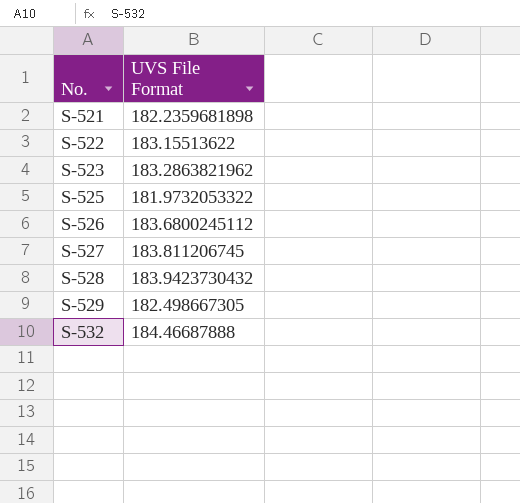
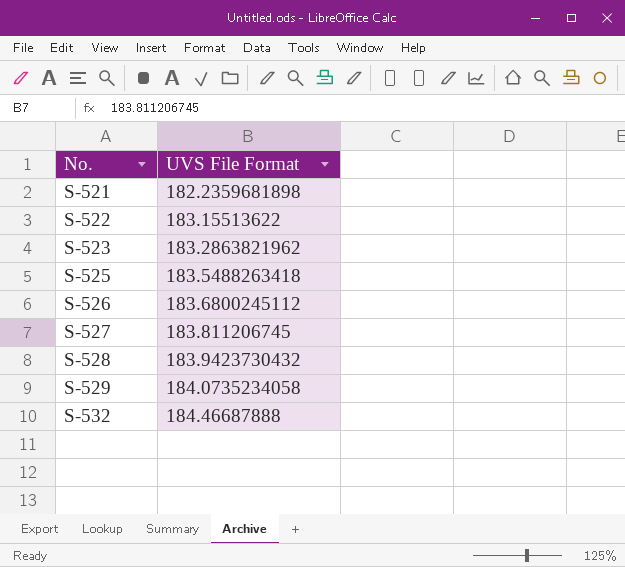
S-525 | UVS File Format: 181.9732053322 -> 183.5488263418
S-529 | UVS File Format: 182.498667305 -> 184.0735234058

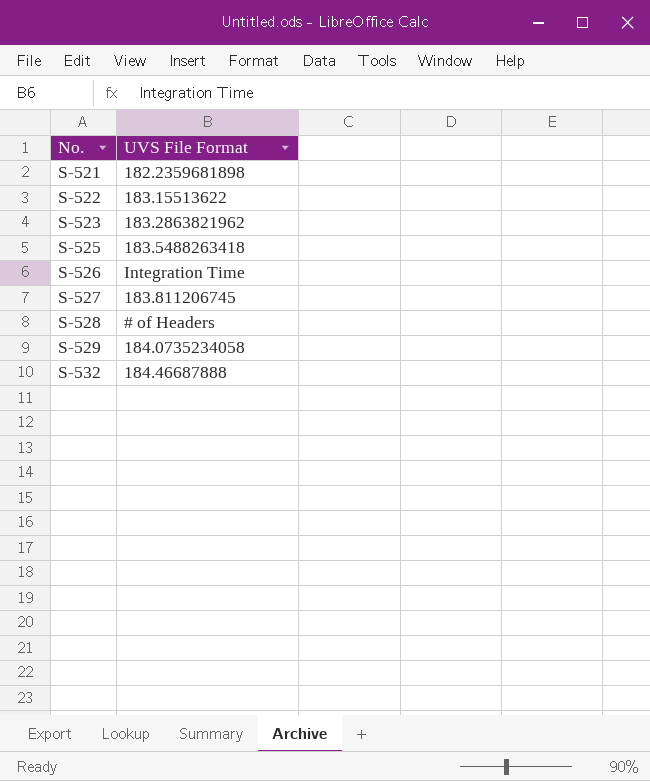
S-526 | UVS File Format: 183.6800245112 -> Integration Time
S-528 | UVS File Format: 183.9423730432 -> # of Headers

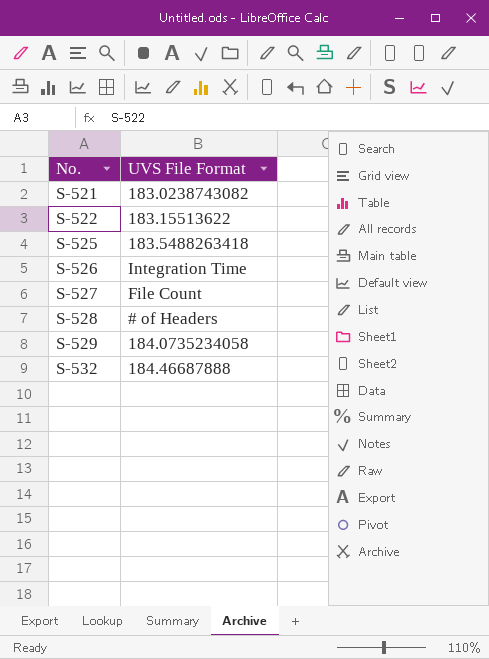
row S-523: 183.2863821962 -> none
S-521 | UVS File Format: 182.2359681898 -> 183.0238743082
S-527 | UVS File Format: 183.811206745 -> File Count

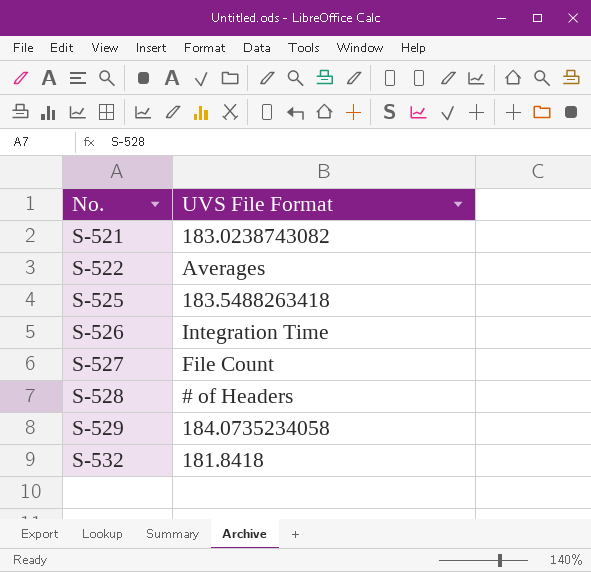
S-522 | UVS File Format: 183.15513622 -> Averages
S-532 | UVS File Format: 184.46687888 -> 181.8418

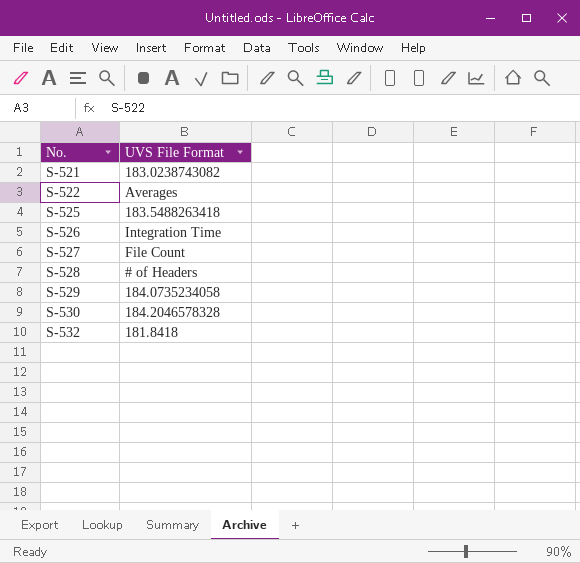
row S-530: none -> 184.2046578328

